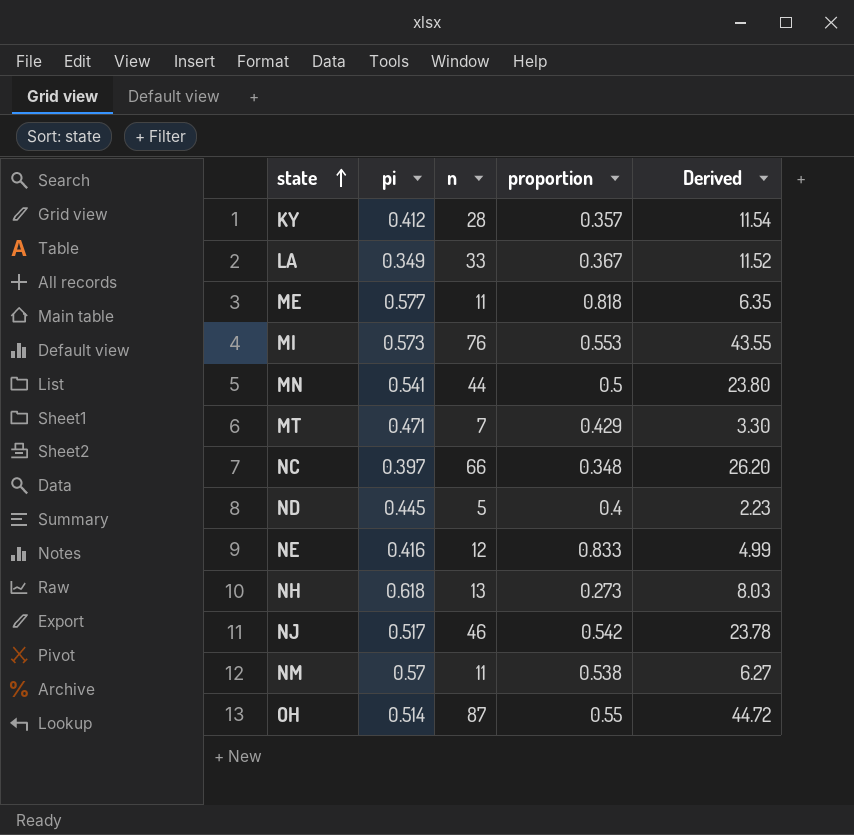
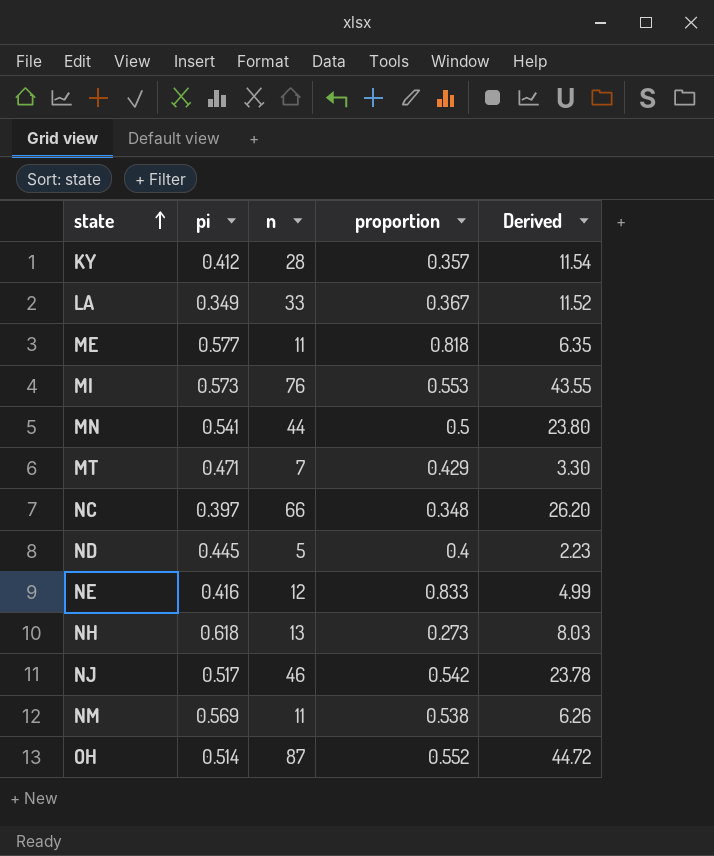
NM | pi: 0.57 -> 0.569
NM | Derived: 6.27 -> 6.26
OH | proportion: 0.55 -> 0.552

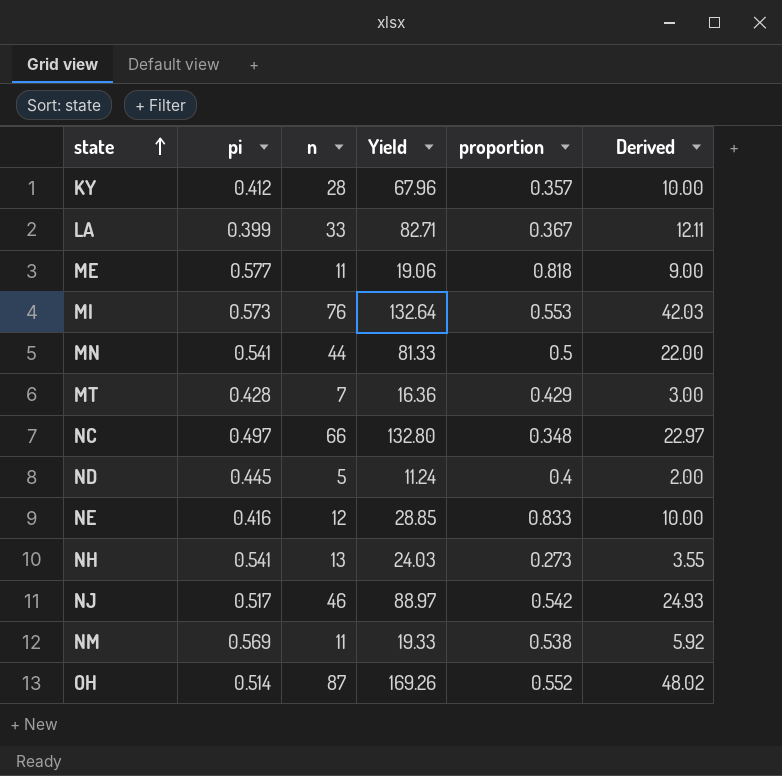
column Yield | formula: none -> [n] / [pi]
column Derived | formula: [pi] * [n] -> [n] * [proportion]
LA | pi: 0.349 -> 0.399
MT | pi: 0.471 -> 0.428
NC | pi: 0.397 -> 0.497
NH | pi: 0.618 -> 0.541

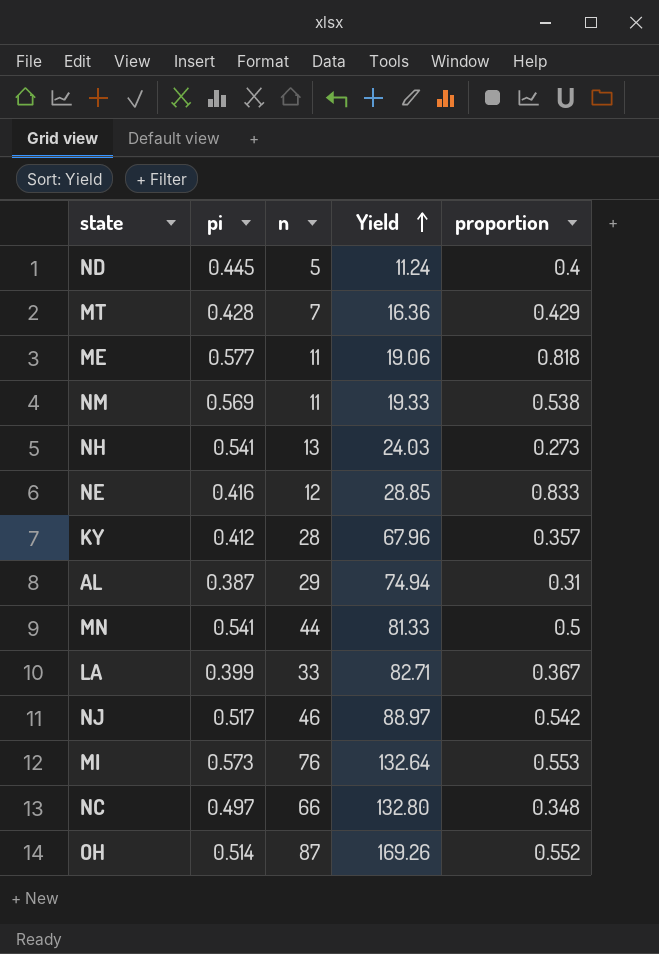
row order: state ascending -> Yield ascending
column Derived | formula: [n] * [proportion] -> none
row AL: none -> 0.387 | 29 | 74.94 | 0.31

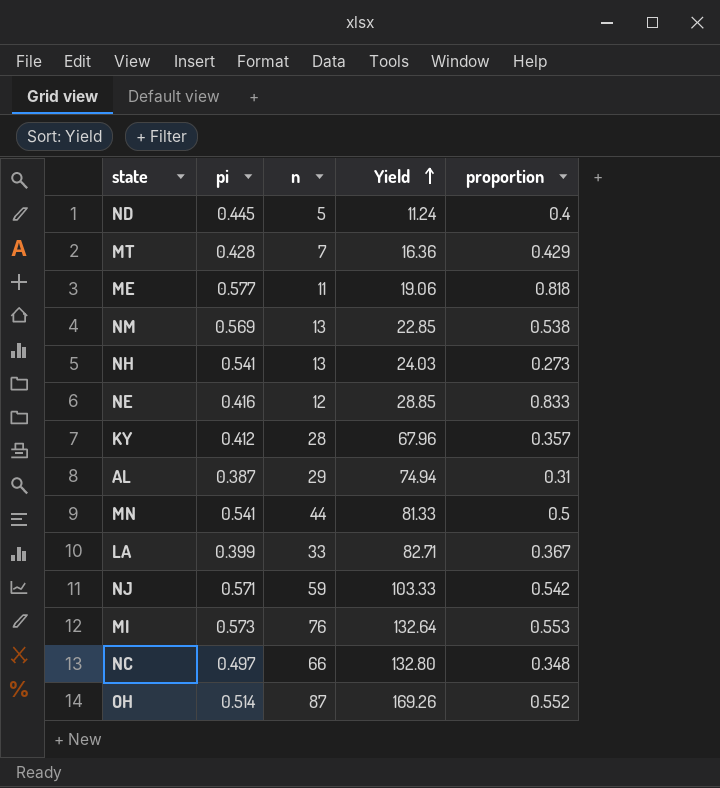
NM | n: 11 -> 13
NM | Yield: 19.33 -> 22.85
NJ | pi: 0.517 -> 0.571
NJ | n: 46 -> 59
NJ | Yield: 88.97 -> 103.33

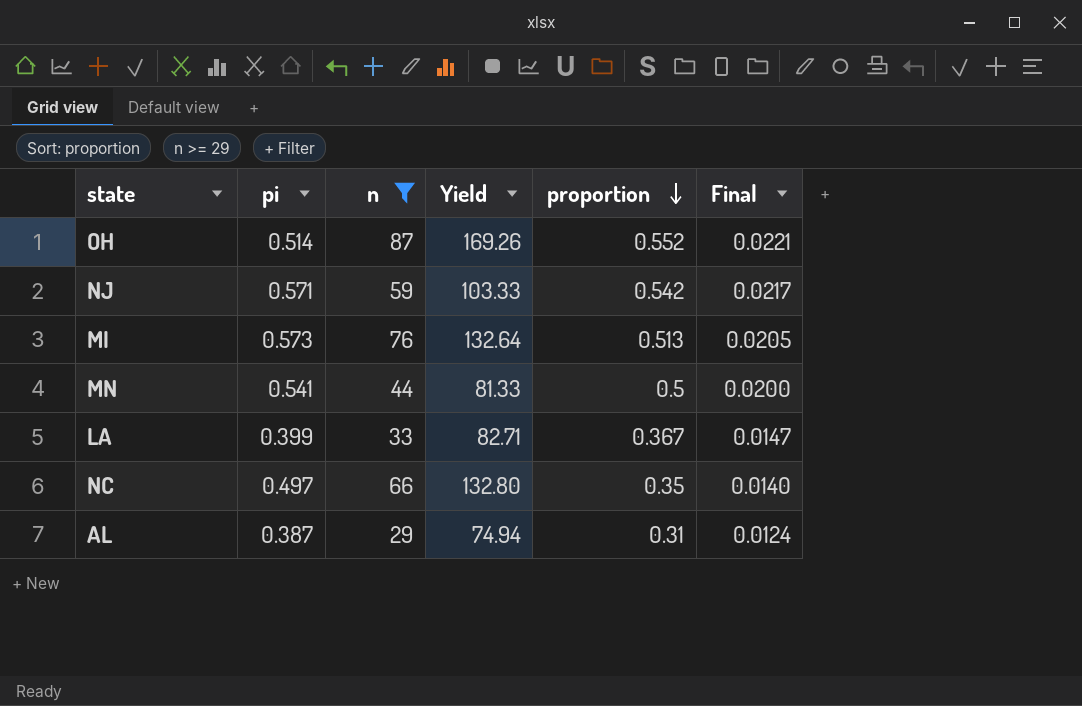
filter: none -> n >= 29
row order: Yield ascending -> proportion descending
column Final | formula: none -> [proportion] * 0.04
MI | proportion: 0.553 -> 0.513
NC | proportion: 0.348 -> 0.35

